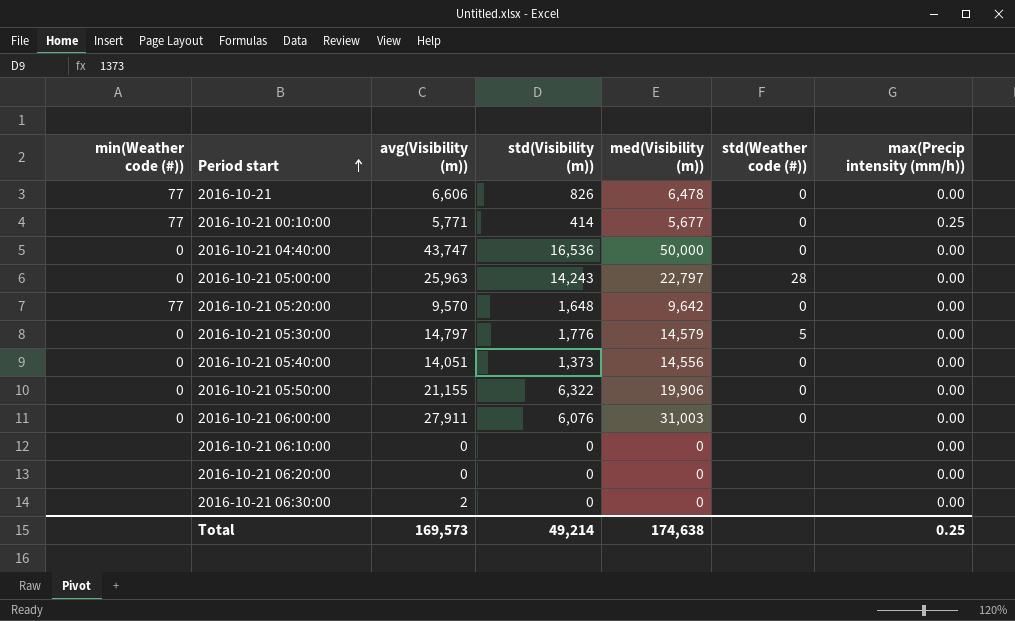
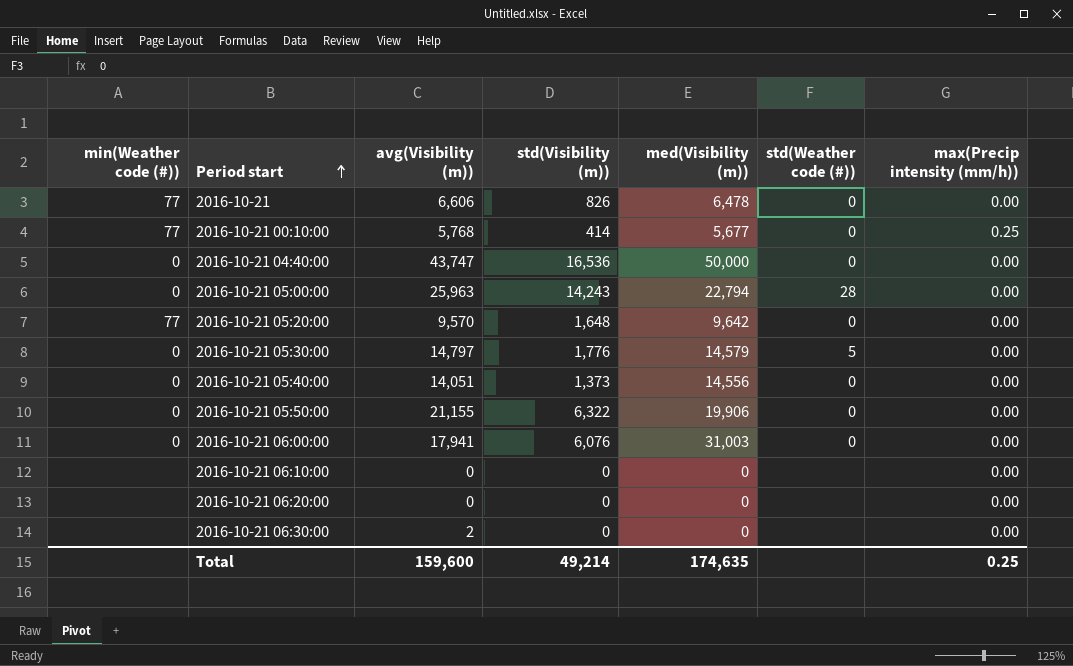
2016-10-21 00:10:00 | avg(Visibility (m)): 5,771 -> 5,768
2016-10-21 05:00:00 | med(Visibility (m)): 22,797 -> 22,794
2016-10-21 06:00:00 | avg(Visibility (m)): 27,911 -> 17,941
Total | avg(Visibility (m)): 169,573 -> 159,600
Total | med(Visibility (m)): 174,638 -> 174,635

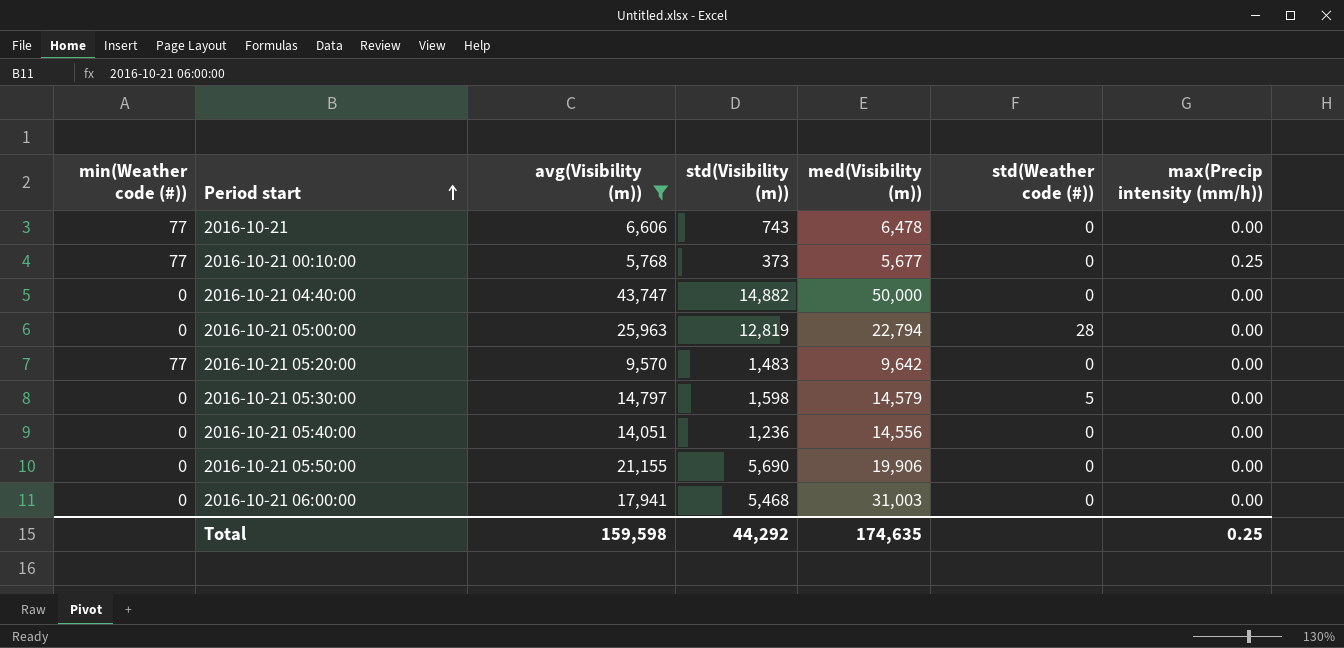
filter: none -> avg(Visibility (m)) >= 5,768
2016-10-21 | std(Visibility (m)): 826 -> 743
2016-10-21 00:10:00 | std(Visibility (m)): 414 -> 373
2016-10-21 04:40:00 | std(Visibility (m)): 16,536 -> 14,882
2016-10-21 05:00:00 | std(Visibility (m)): 14,243 -> 12,819
2016-10-21 05:20:00 | std(Visibility (m)): 1,648 -> 1,483
2016-10-21 05:30:00 | std(Visibility (m)): 1,776 -> 1,598
2016-10-21 05:40:00 | std(Visibility (m)): 1,373 -> 1,236
2016-10-21 05:50:00 | std(Visibility (m)): 6,322 -> 5,690
2016-10-21 06:00:00 | std(Visibility (m)): 6,076 -> 5,468
Total | avg(Visibility (m)): 159,600 -> 159,598
Total | std(Visibility (m)): 49,214 -> 44,292

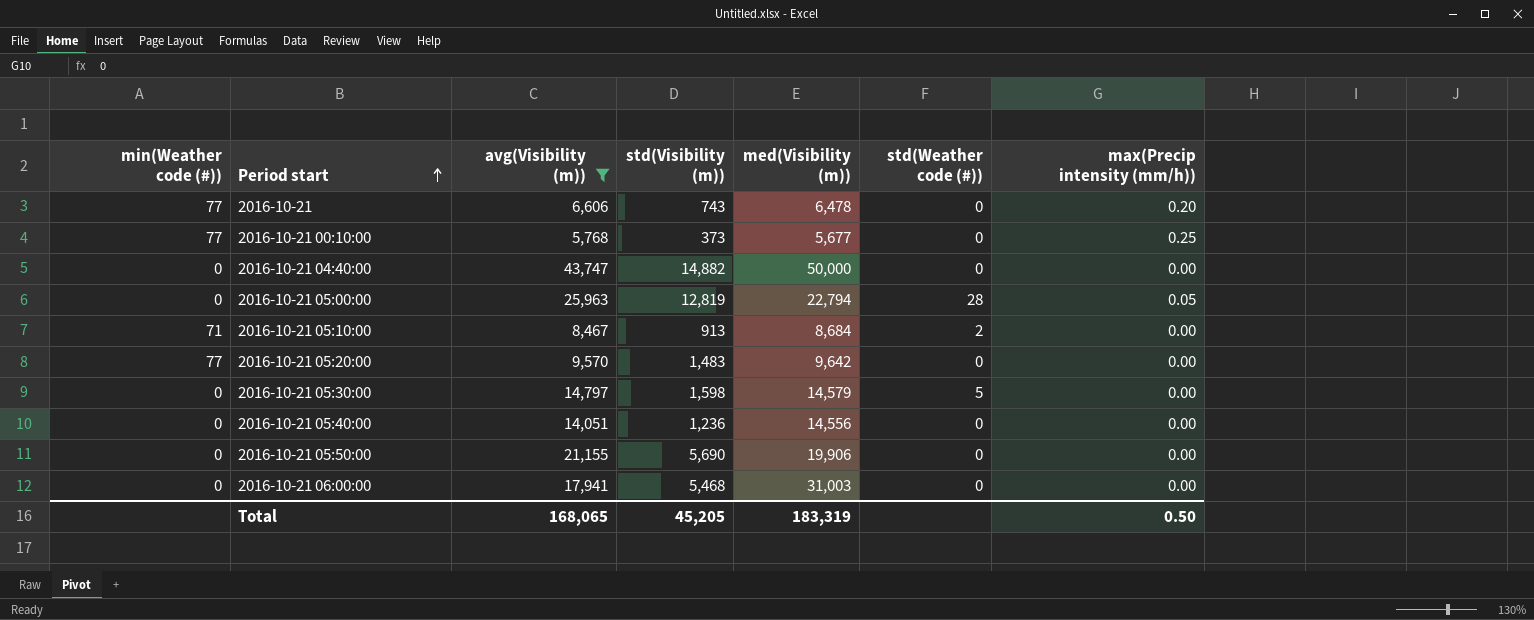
2016-10-21 | max(Precip intensity (mm/h)): 0.00 -> 0.20
2016-10-21 05:00:00 | max(Precip intensity (mm/h)): 0.00 -> 0.05
row 2016-10-21 05:10:00: none -> 71 | 8,467 | 913 | 8,684 | 2 | 0.00
Total | avg(Visibility (m)): 159,598 -> 168,065
Total | std(Visibility (m)): 44,292 -> 45,205
Total | med(Visibility (m)): 174,635 -> 183,319
Total | max(Precip intensity (mm/h)): 0.25 -> 0.50

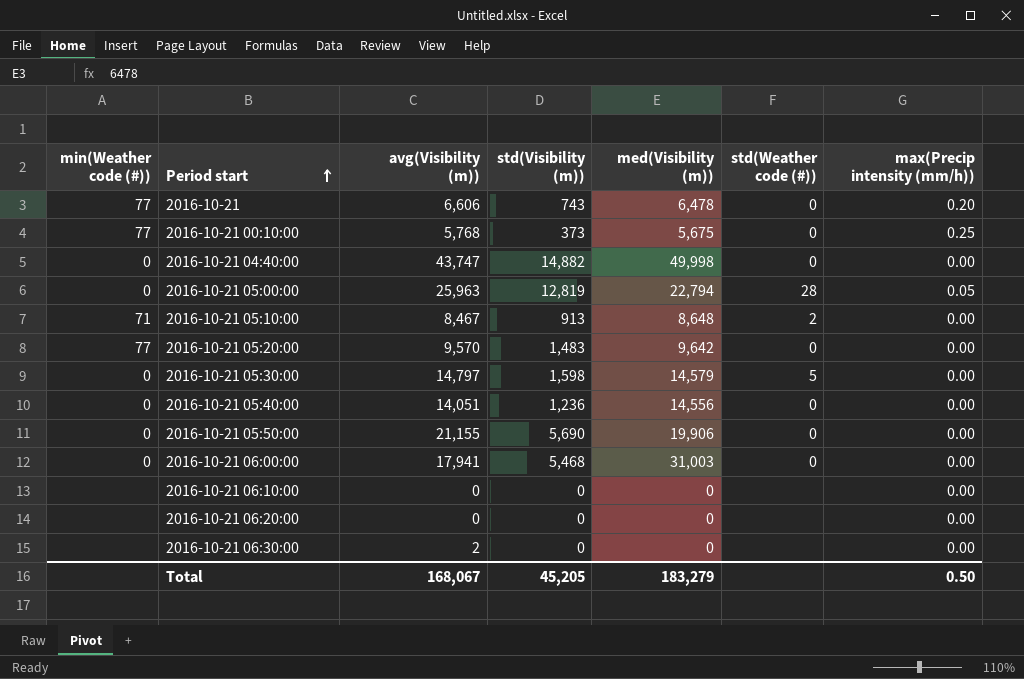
filter: avg(Visibility (m)) >= 5,768 -> none
2016-10-21 00:10:00 | med(Visibility (m)): 5,677 -> 5,675
2016-10-21 04:40:00 | med(Visibility (m)): 50,000 -> 49,998
2016-10-21 05:10:00 | med(Visibility (m)): 8,684 -> 8,648
Total | avg(Visibility (m)): 168,065 -> 168,067
Total | med(Visibility (m)): 183,319 -> 183,279

